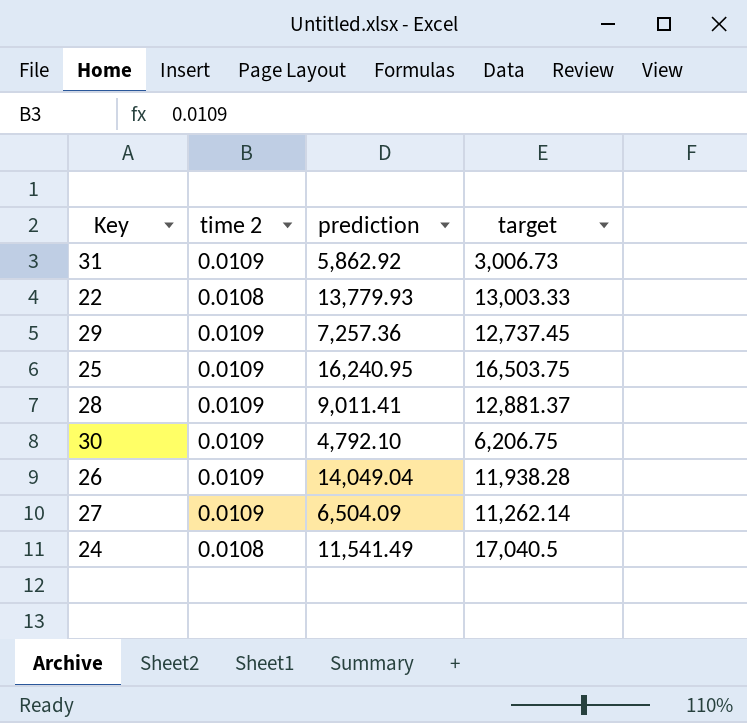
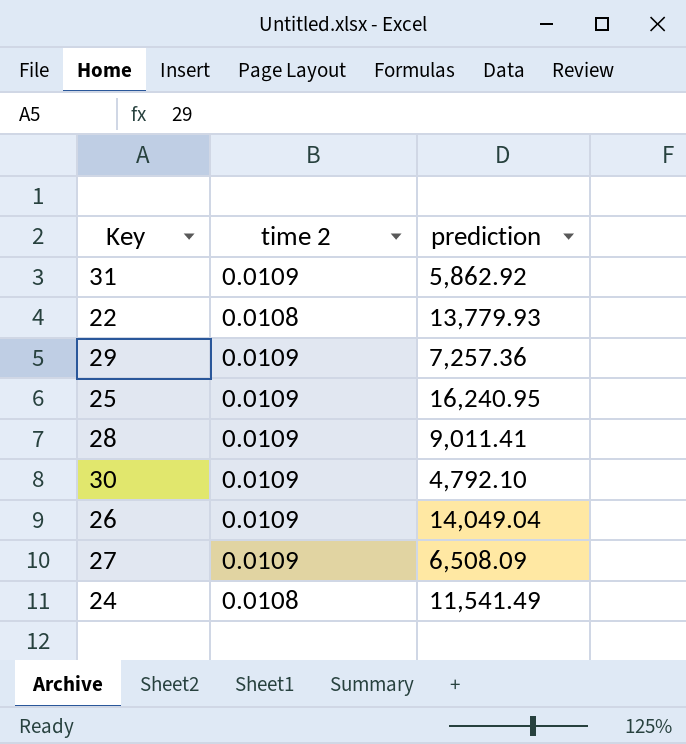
column target | position: 4 -> none
27 | prediction: 6,504.09 -> 6,508.09

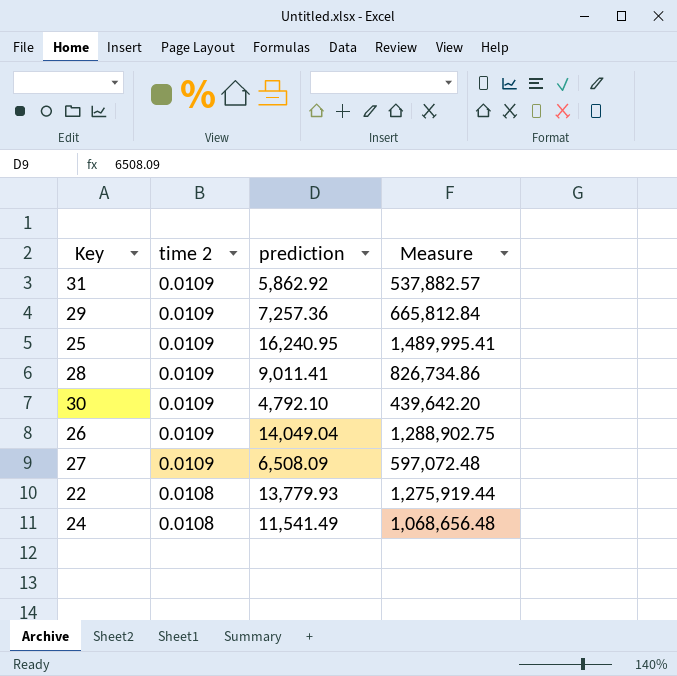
row order: none -> time 2 descending
column Measure | formula: none -> [prediction] / [time 2]

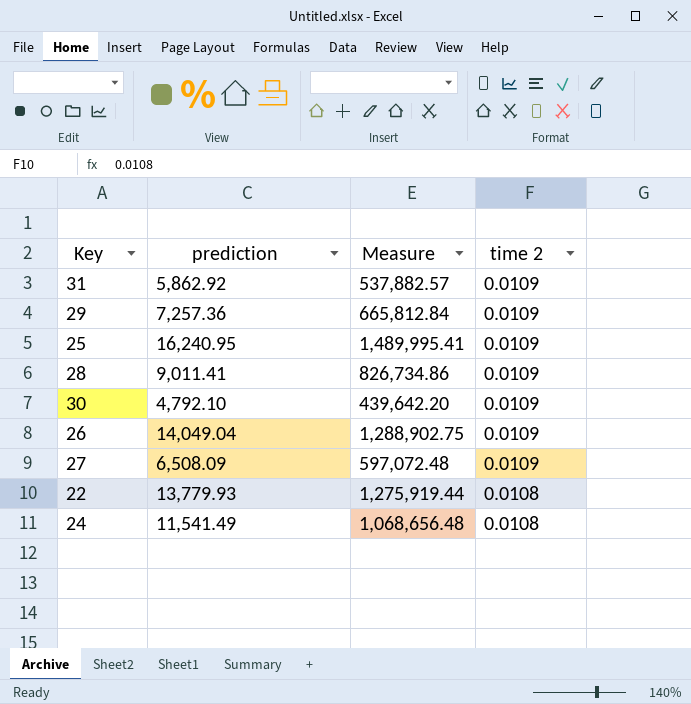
column time 2 | position: 2 -> 4

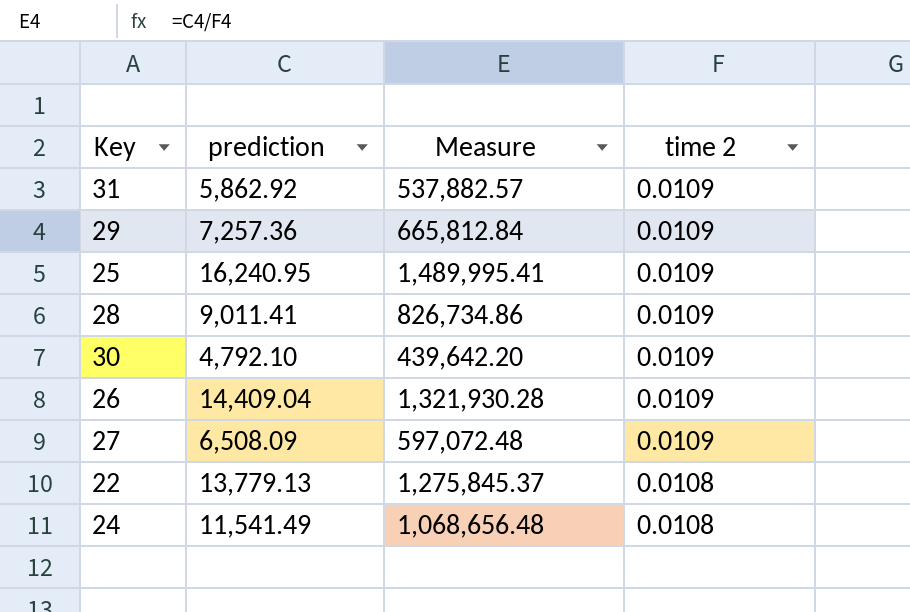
26 | prediction: 14,049.04 -> 14,409.04
26 | Measure: 1,288,902.75 -> 1,321,930.28
22 | prediction: 13,779.93 -> 13,779.13
22 | Measure: 1,275,919.44 -> 1,275,845.37

